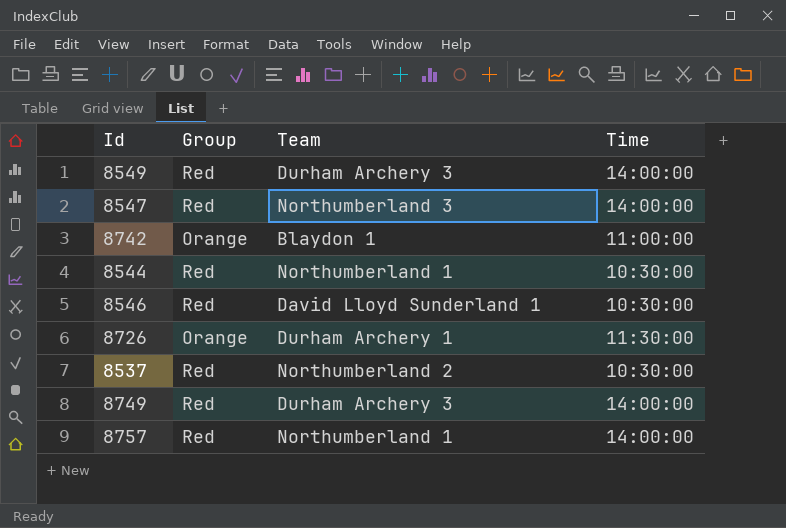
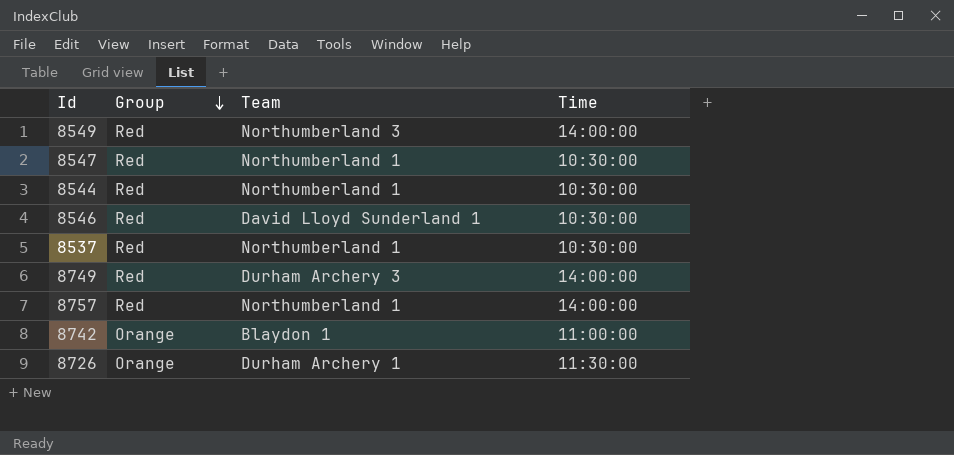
row order: none -> Group descending
8549 | Team: Durham Archery 3 -> Northumberland 3
8547 | Team: Northumberland 3 -> Northumberland 1
8547 | Time: 14:00:00 -> 10:30:00
8537 | Team: Northumberland 2 -> Northumberland 1

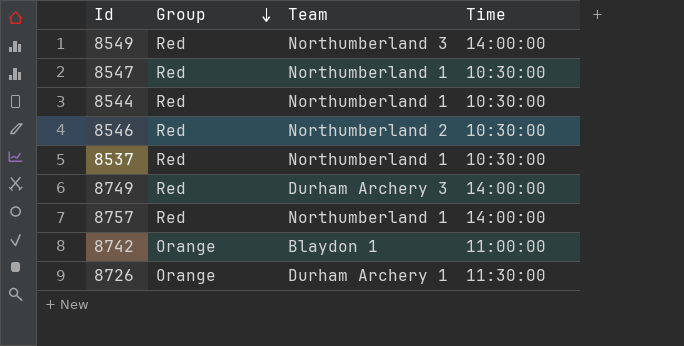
8546 | Team: David Lloyd Sunderland 1 -> Northumberland 2

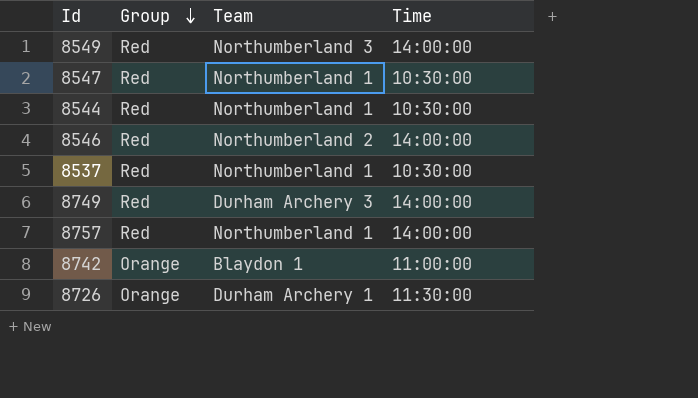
8546 | Time: 10:30:00 -> 14:00:00

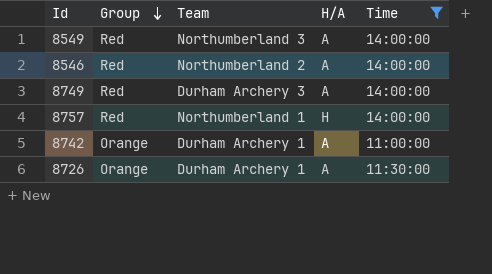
filter: none -> Time != 10:30:00
column H/A | position: none -> 4
8742 | Team: Blaydon 1 -> Durham Archery 1

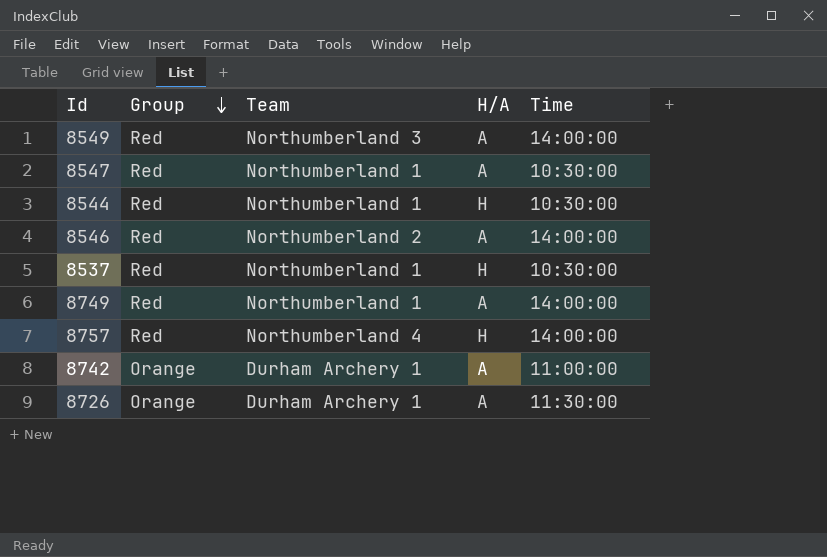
filter: Time != 10:30:00 -> none
8749 | Team: Durham Archery 3 -> Northumberland 1
8757 | Team: Northumberland 1 -> Northumberland 4

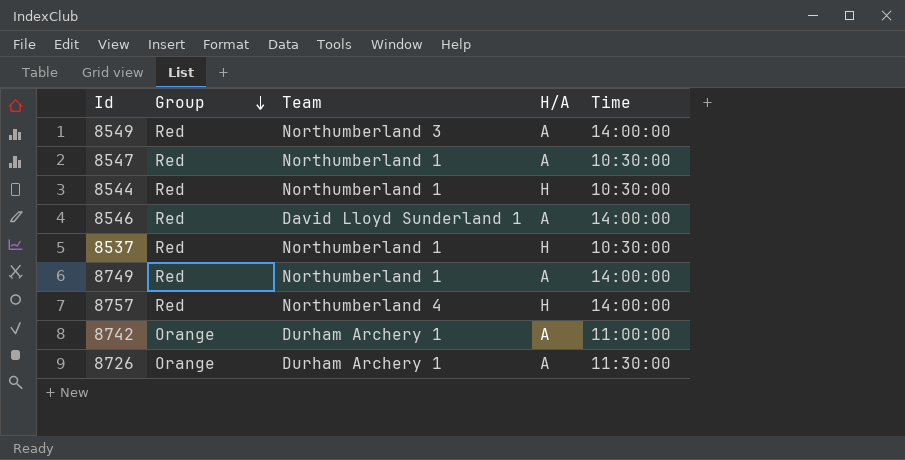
8546 | Team: Northumberland 2 -> David Lloyd Sunderland 1

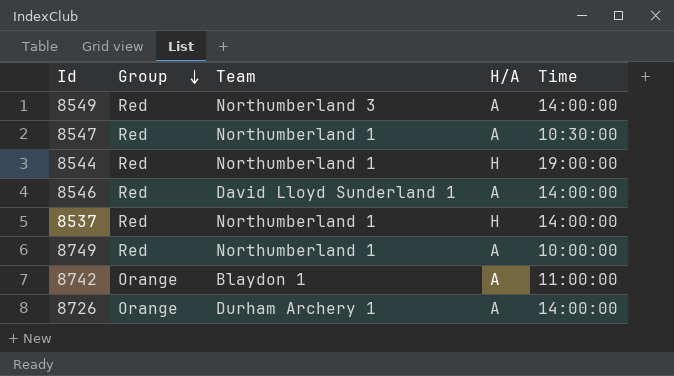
row 8757: Red | Northumberland 4 | H | 14:00:00 -> none
8544 | Time: 10:30:00 -> 19:00:00
8537 | Time: 10:30:00 -> 14:00:00
8749 | Time: 14:00:00 -> 10:00:00
8742 | Team: Durham Archery 1 -> Blaydon 1
8726 | Time: 11:30:00 -> 14:00:00

